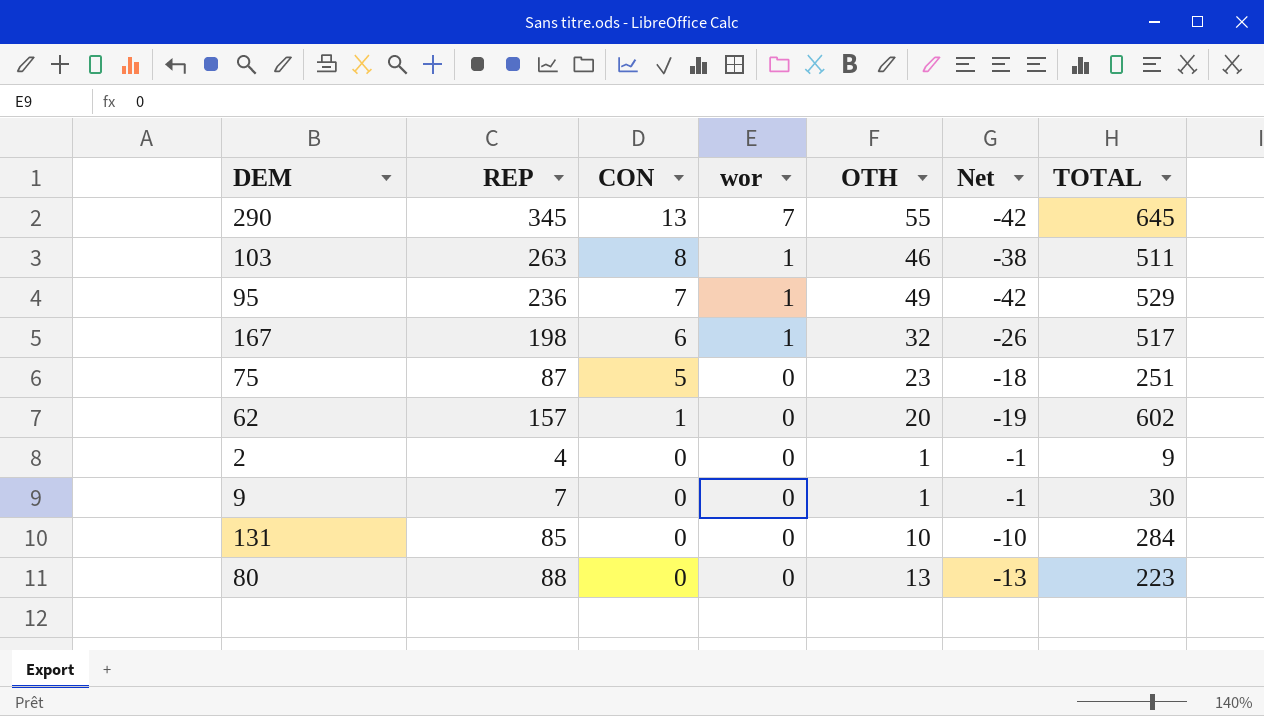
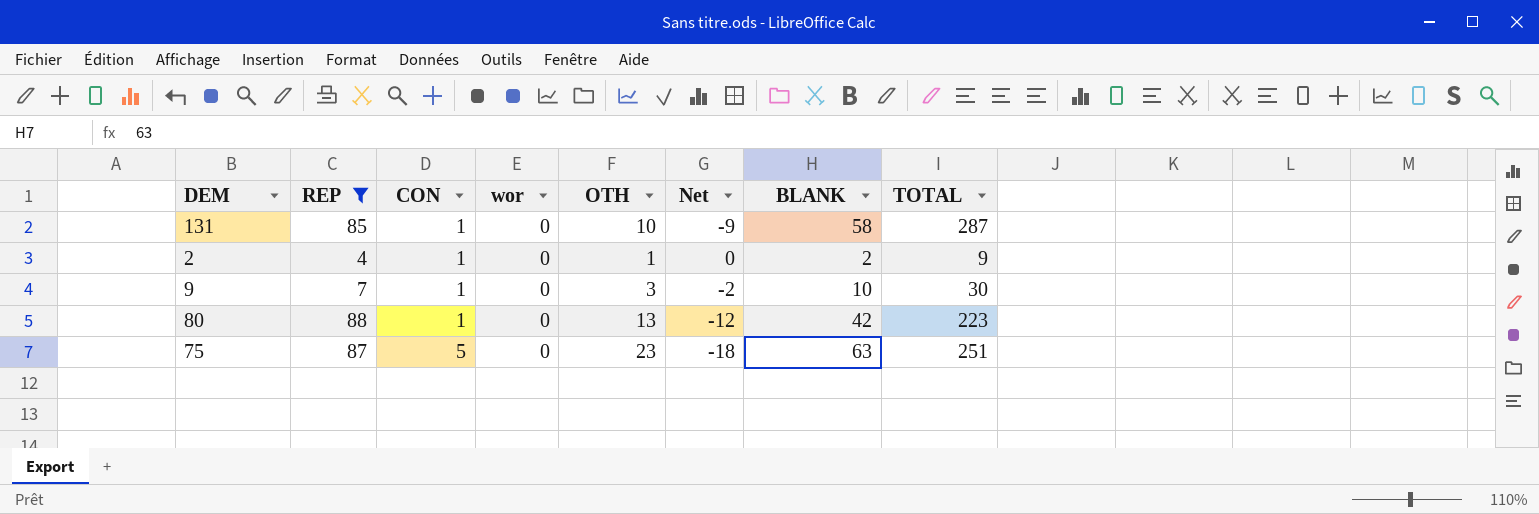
filter: none -> REP <= 88
row order: CON descending -> CON ascending
column BLANK | position: none -> 7
131 | CON: 0 -> 1
131 | Net: -10 -> -9
131 | TOTAL: 284 -> 287
2 | CON: 0 -> 1
2 | Net: -1 -> 0
9 | CON: 0 -> 1
9 | OTH: 1 -> 3
9 | Net: -1 -> -2
80 | CON: 0 -> 1
80 | Net: -13 -> -12

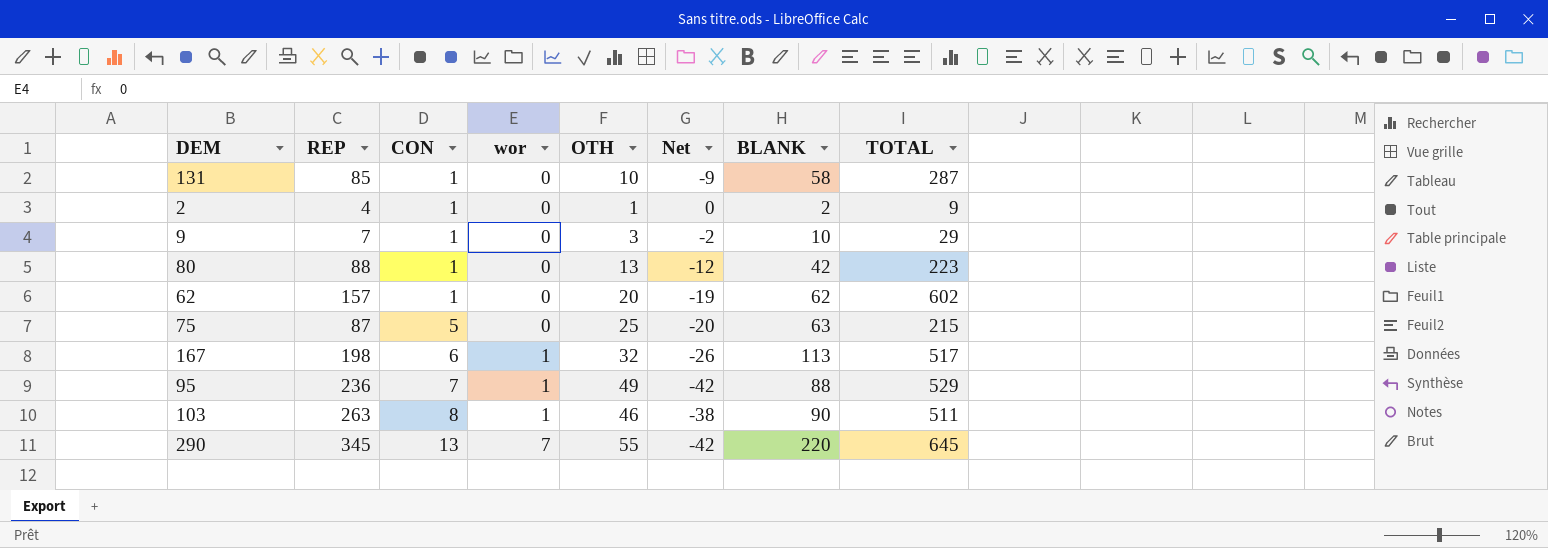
filter: REP <= 88 -> none
9 | TOTAL: 30 -> 29
75 | OTH: 23 -> 25
75 | Net: -18 -> -20
75 | TOTAL: 251 -> 215

